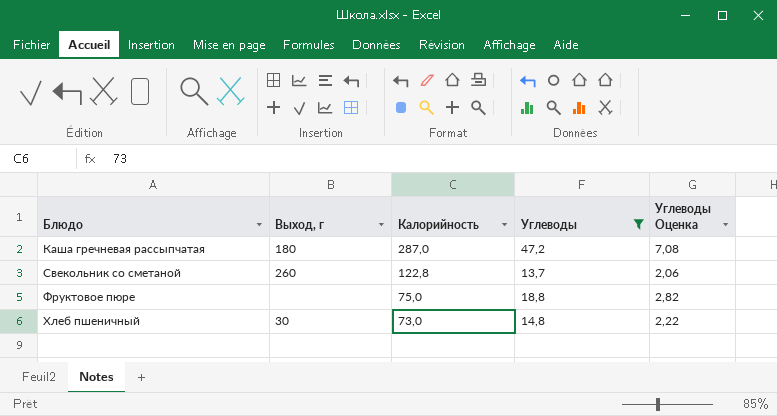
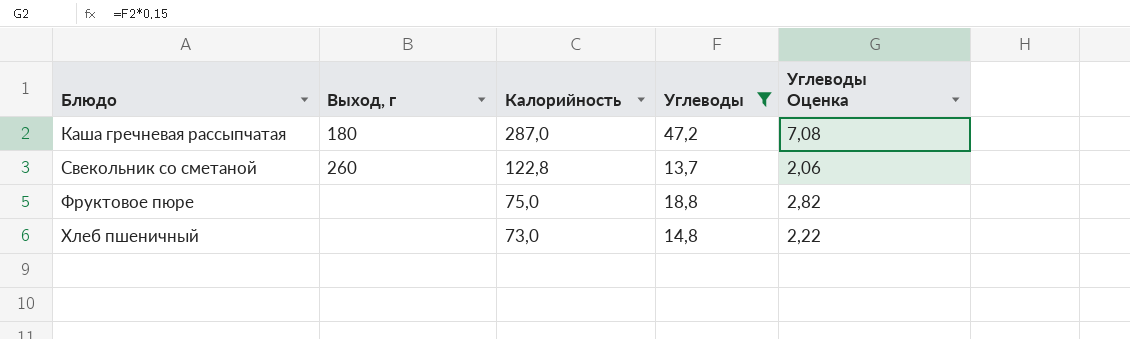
Хлеб пшеничный | Выход, г: 30 -> none

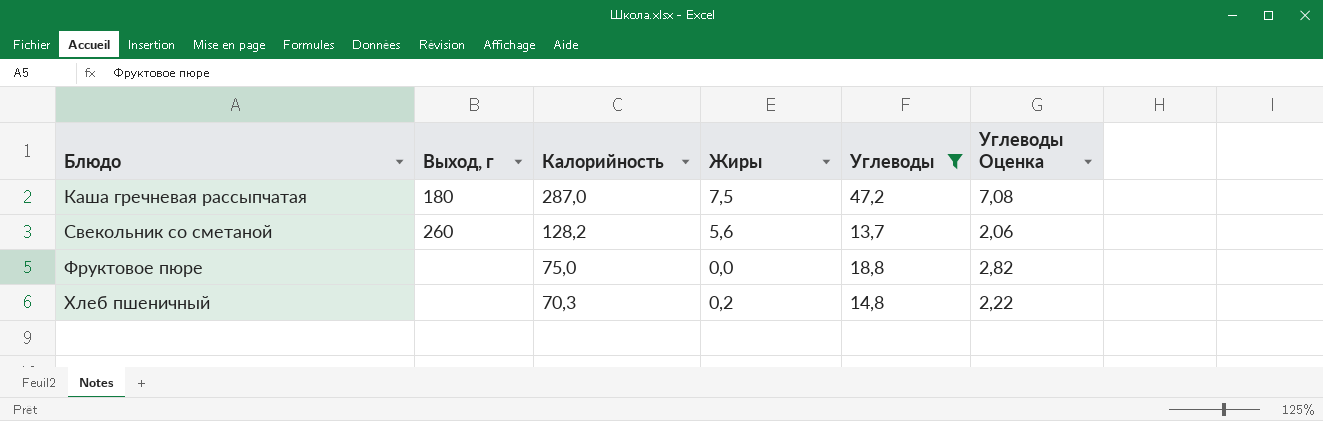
column Жиры | position: none -> 4
Свекольник со сметаной | Калорийность: 122,8 -> 128,2
Хлеб пшеничный | Калорийность: 73,0 -> 70,3

